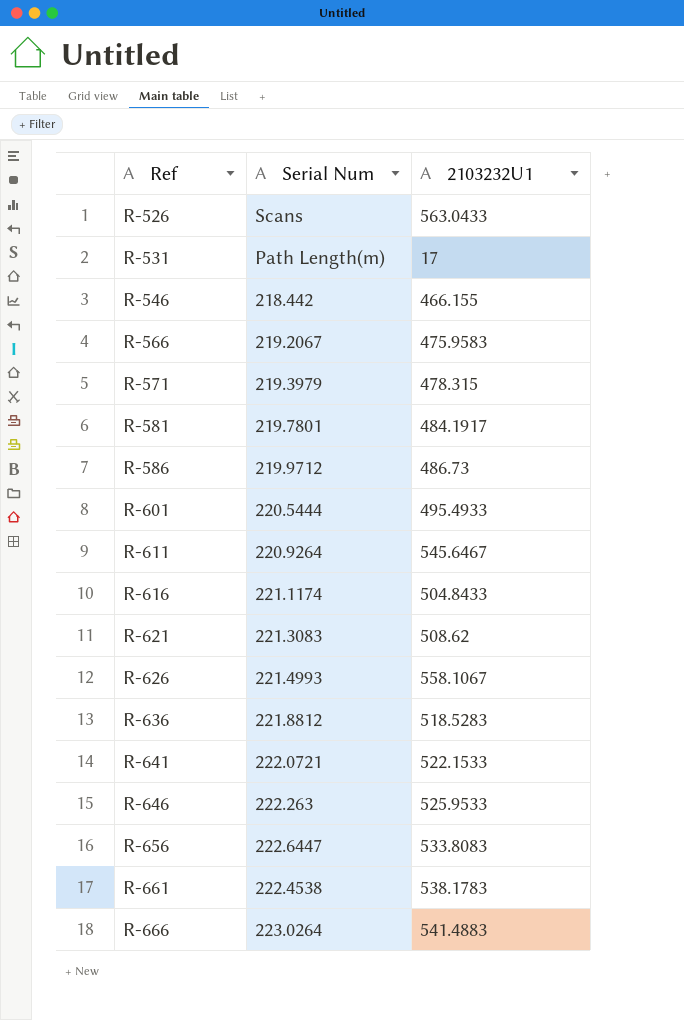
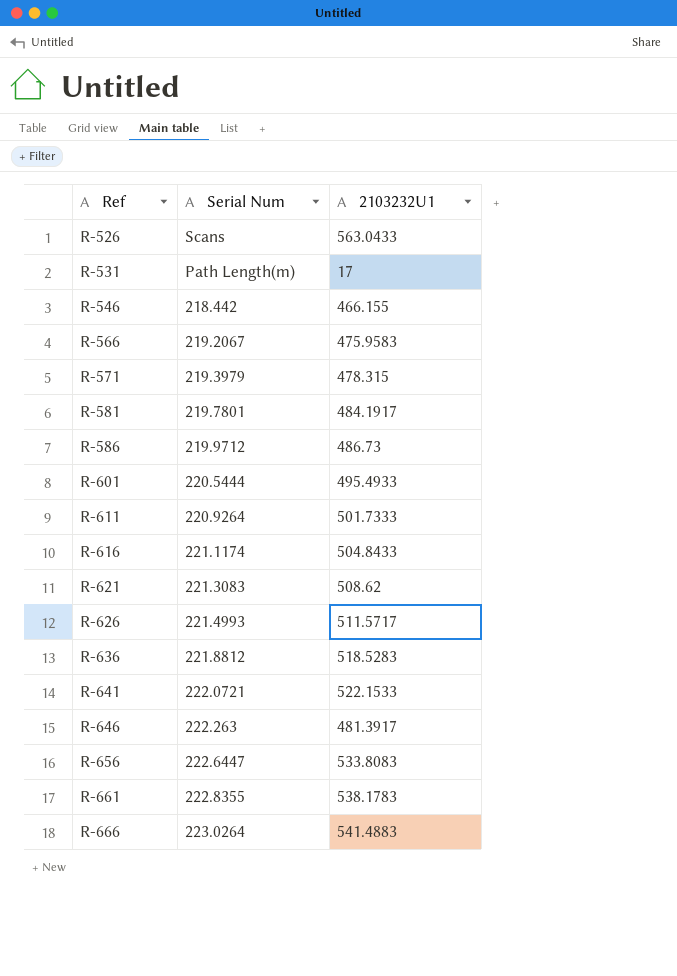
R-611 | 2103232U1: 545.6467 -> 501.7333
R-626 | 2103232U1: 558.1067 -> 511.5717
R-646 | 2103232U1: 525.9533 -> 481.3917
R-661 | Serial Num: 222.4538 -> 222.8355

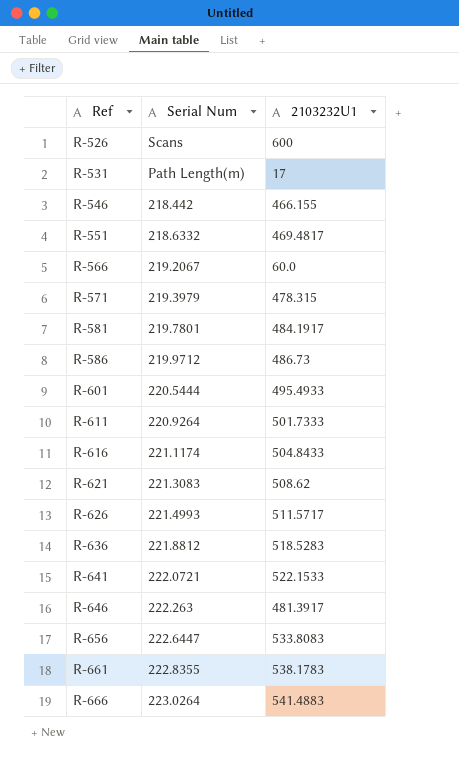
R-526 | 2103232U1: 563.0433 -> 600
row R-551: none -> 218.6332 | 469.4817
R-566 | 2103232U1: 475.9583 -> 60.0

